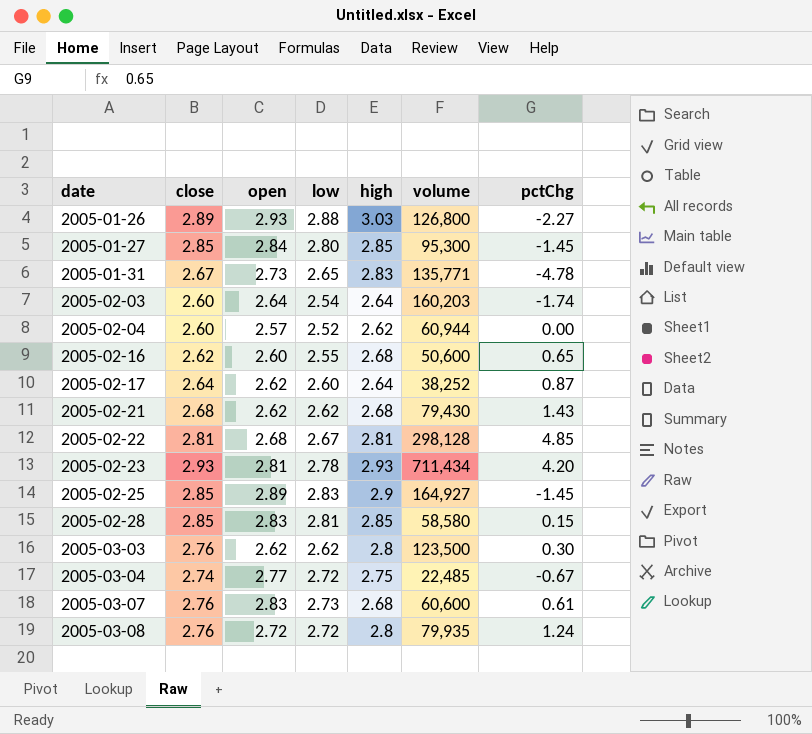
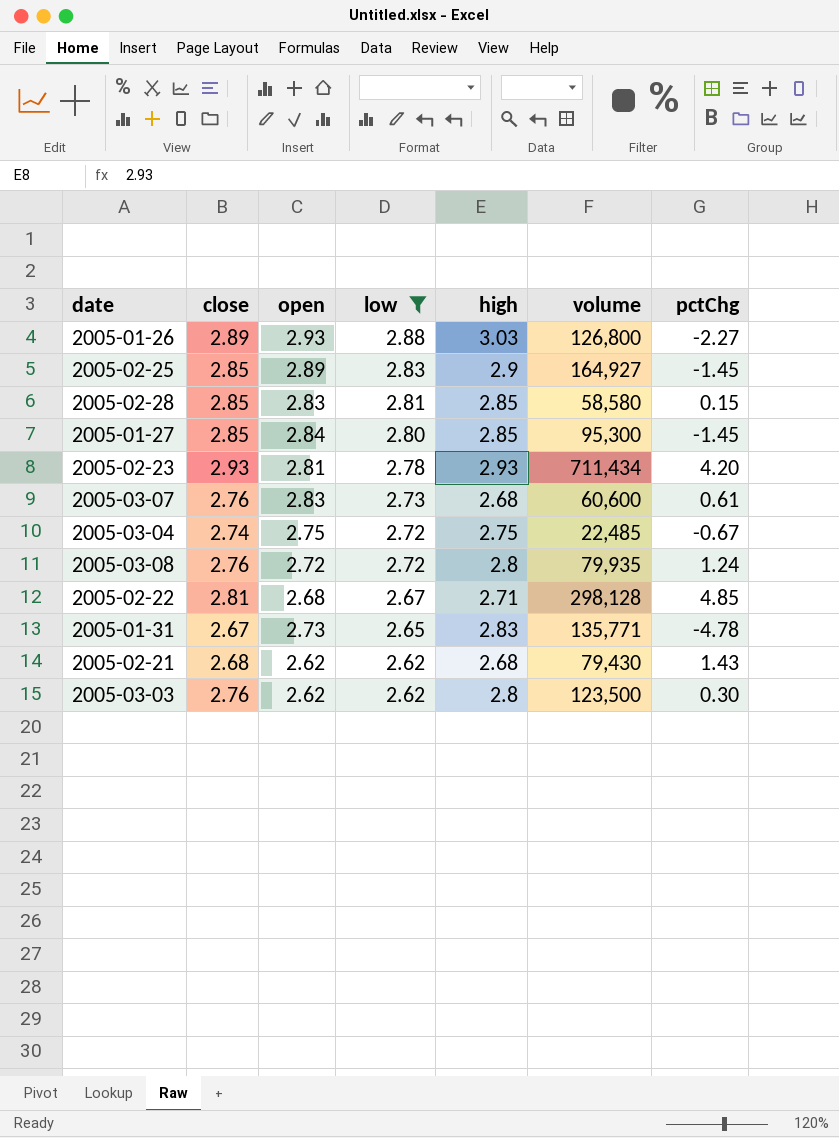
filter: none -> low >= 2.62
row order: date ascending -> low descending
2005-03-04 | open: 2.77 -> 2.75
2005-02-22 | high: 2.81 -> 2.71

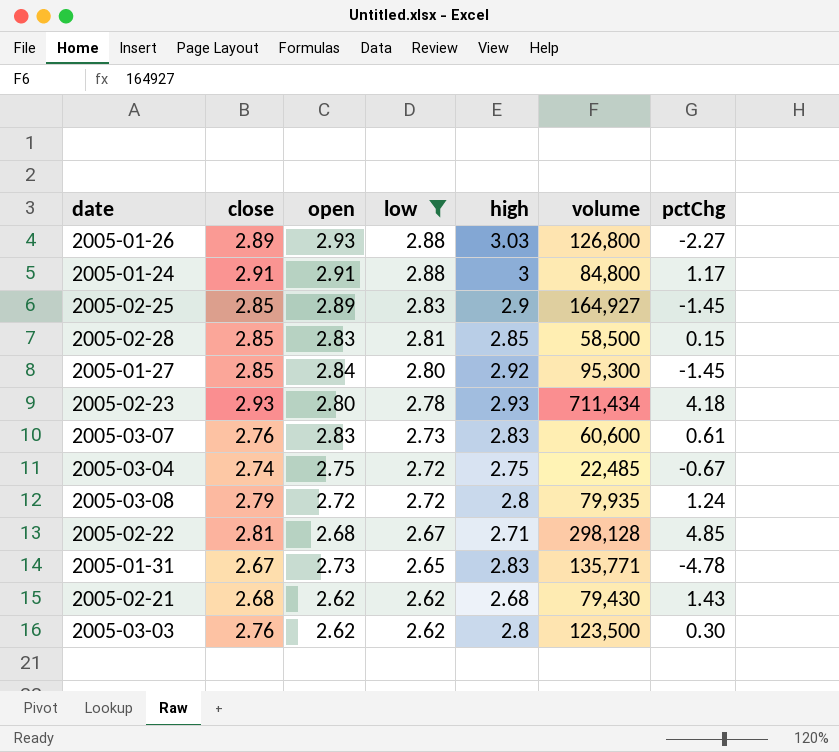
row 2005-01-24: none -> 2.91 | 2.91 | 2.88 | 3 | 84,800 | 1.17
2005-02-28 | volume: 58,580 -> 58,500
2005-01-27 | high: 2.85 -> 2.92
2005-02-23 | open: 2.81 -> 2.80
2005-02-23 | pctChg: 4.20 -> 4.18
2005-03-07 | high: 2.68 -> 2.83
2005-03-08 | close: 2.76 -> 2.79

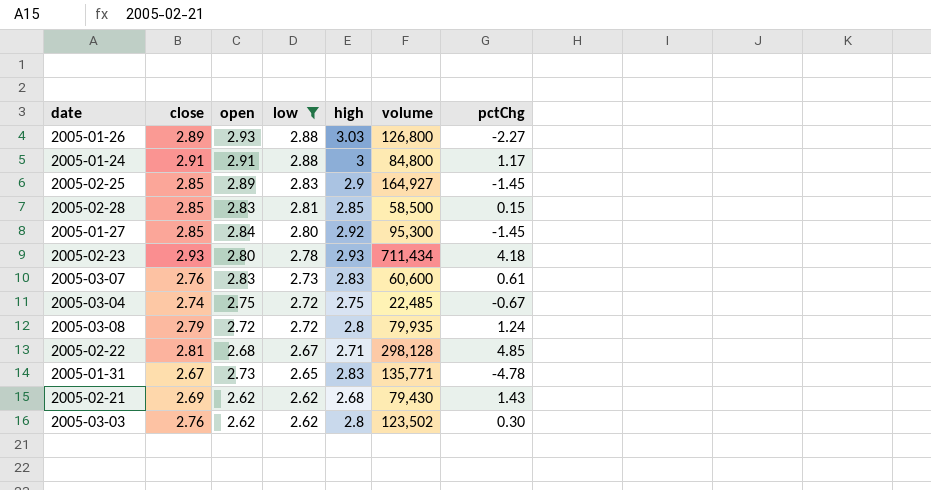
2005-02-21 | close: 2.68 -> 2.69
2005-03-03 | volume: 123,500 -> 123,502

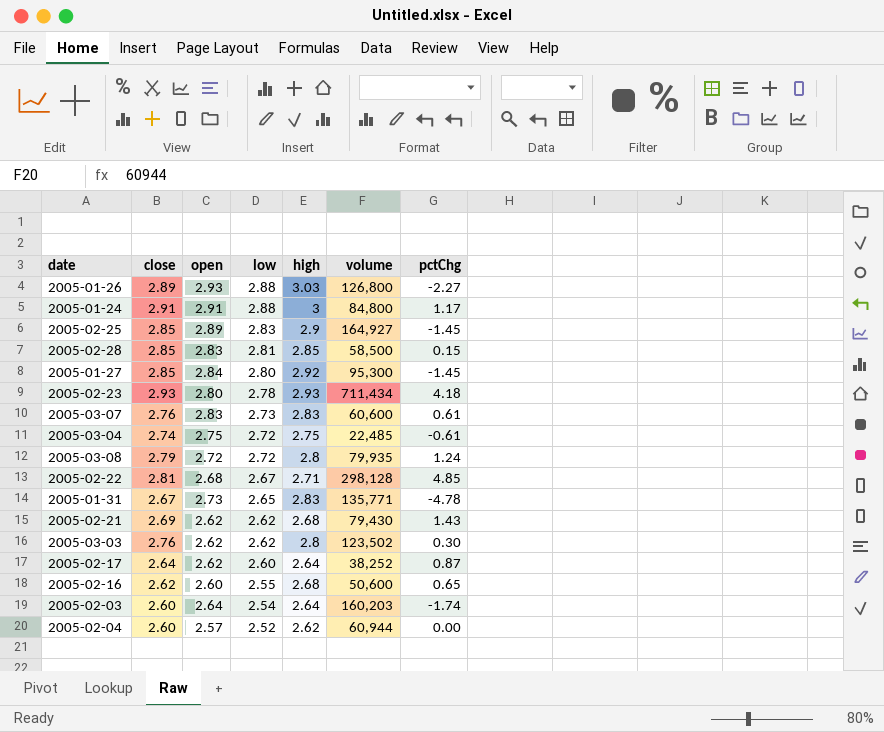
filter: low >= 2.62 -> none
2005-03-04 | pctChg: -0.67 -> -0.61

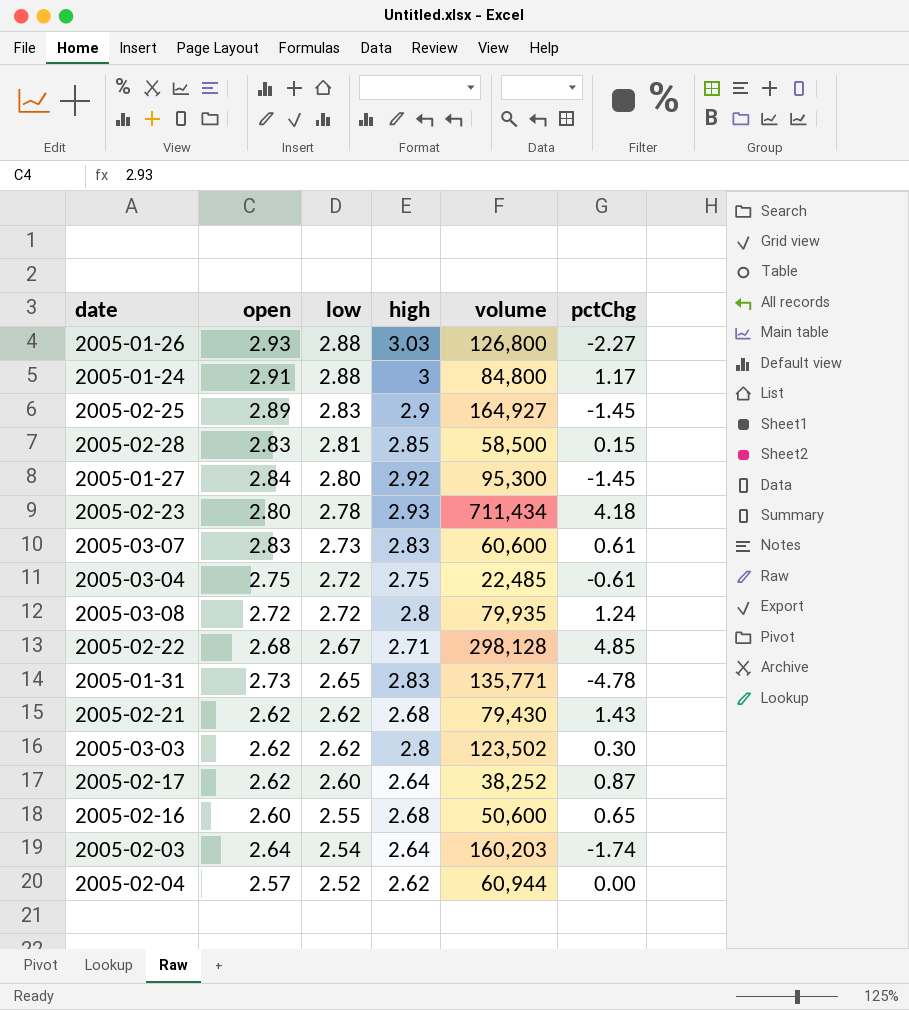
column close | position: 2 -> none

